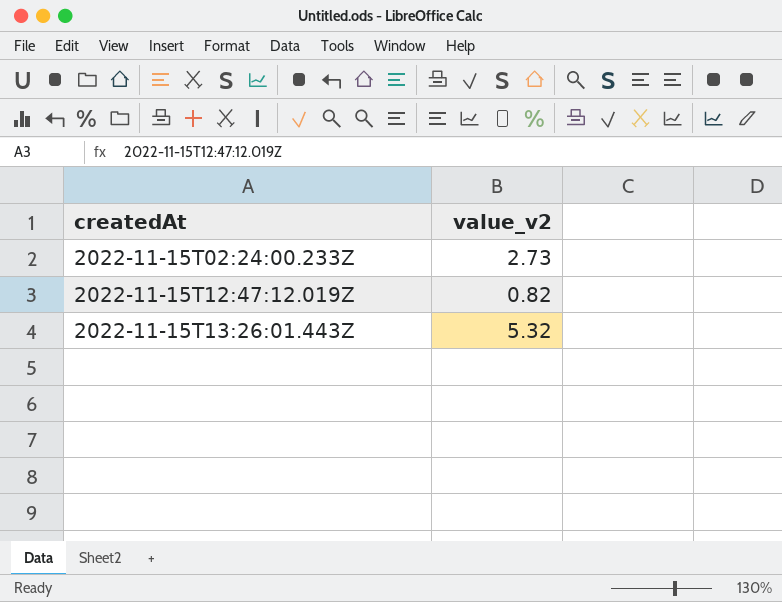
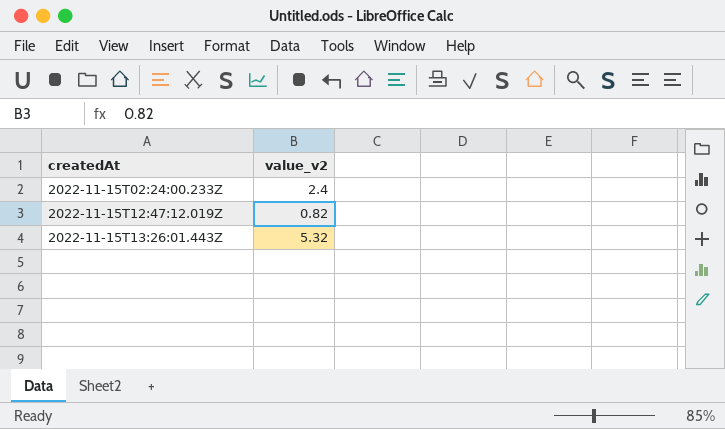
2022-11-15T02:24:00.233Z | value_v2: 2.73 -> 2.4

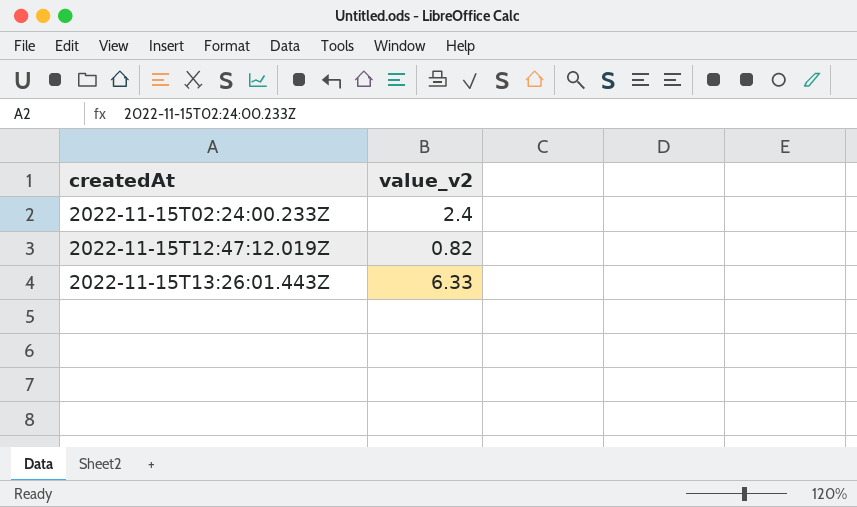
2022-11-15T13:26:01.443Z | value_v2: 5.32 -> 6.33

